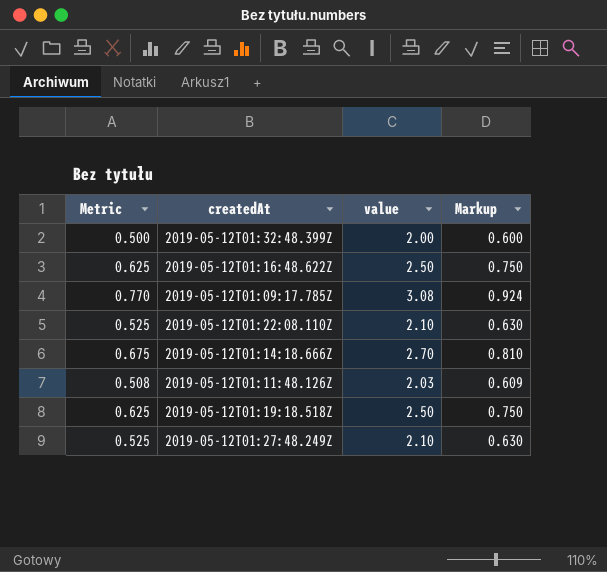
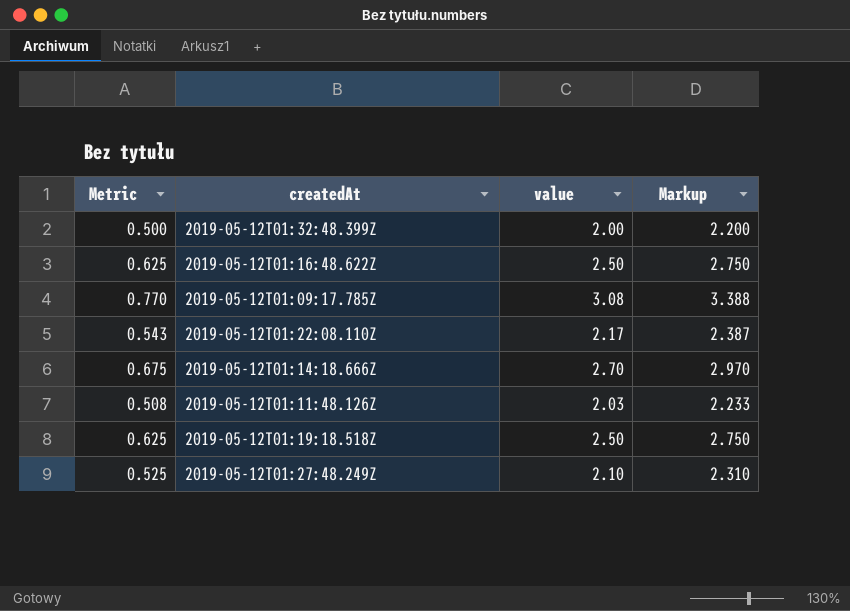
column Markup | formula: [value] * 0.3 -> [value] * 1.1
2019-05-12T01:22:08.110Z | Metric: 0.525 -> 0.543
2019-05-12T01:22:08.110Z | value: 2.10 -> 2.17

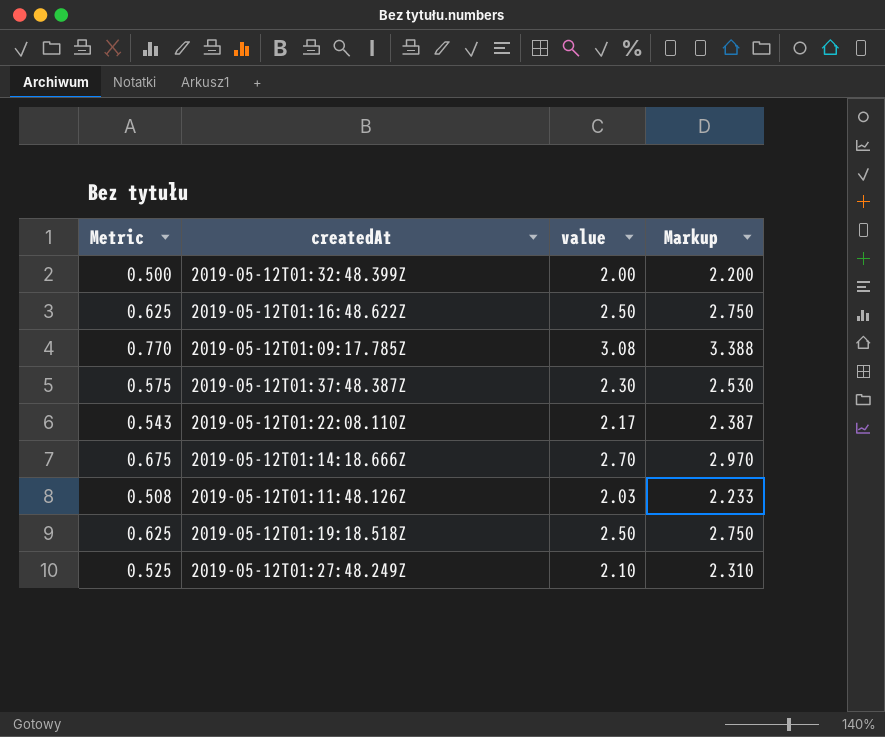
row 2019-05-12T01:37:48.387Z: none -> 0.575 | 2.30 | 2.530

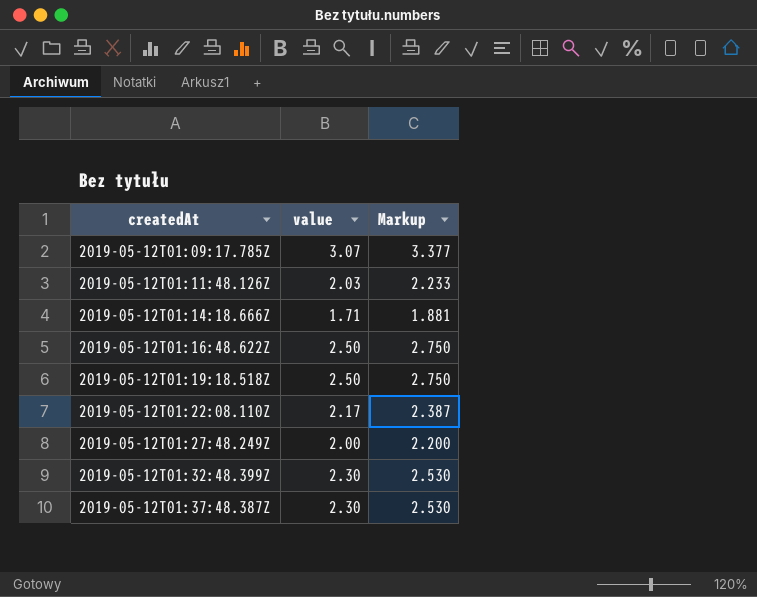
row order: none -> createdAt ascending
column Metric | formula: [value] * 0.25 -> none
2019-05-12T01:09:17.785Z | value: 3.08 -> 3.07
2019-05-12T01:09:17.785Z | Markup: 3.388 -> 3.377
2019-05-12T01:14:18.666Z | value: 2.70 -> 1.71
2019-05-12T01:14:18.666Z | Markup: 2.970 -> 1.881
2019-05-12T01:27:48.249Z | value: 2.10 -> 2.00
2019-05-12T01:27:48.249Z | Markup: 2.310 -> 2.200
2019-05-12T01:32:48.399Z | value: 2.00 -> 2.30
2019-05-12T01:32:48.399Z | Markup: 2.200 -> 2.530

